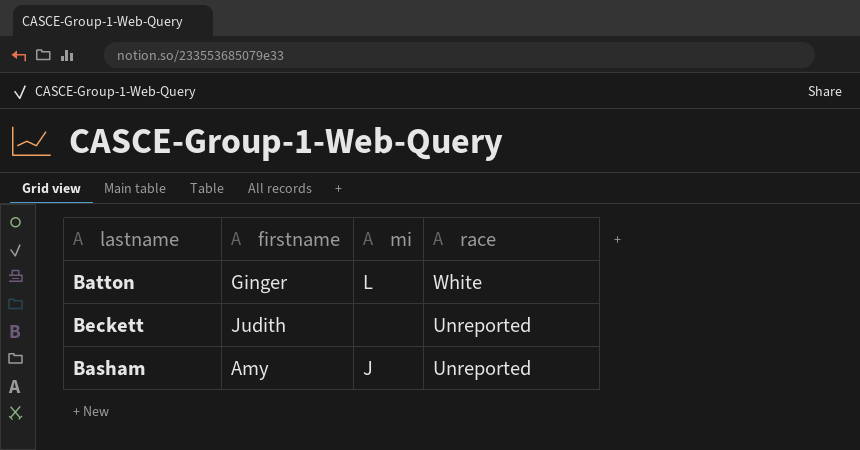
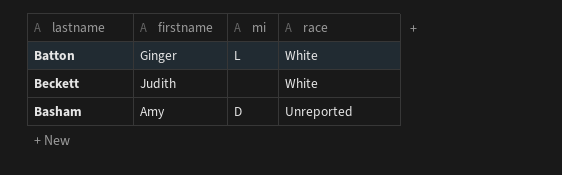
Beckett | race: Unreported -> White
Basham | mi: J -> D

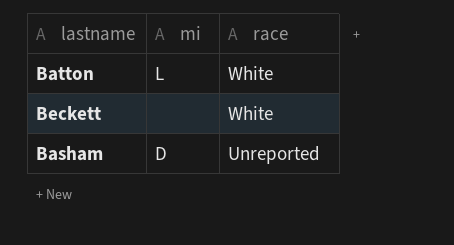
column firstname | position: 2 -> none

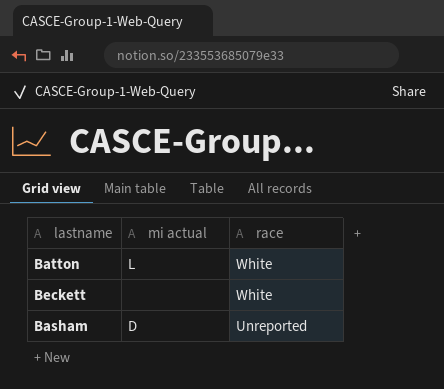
column name: mi -> mi actual

